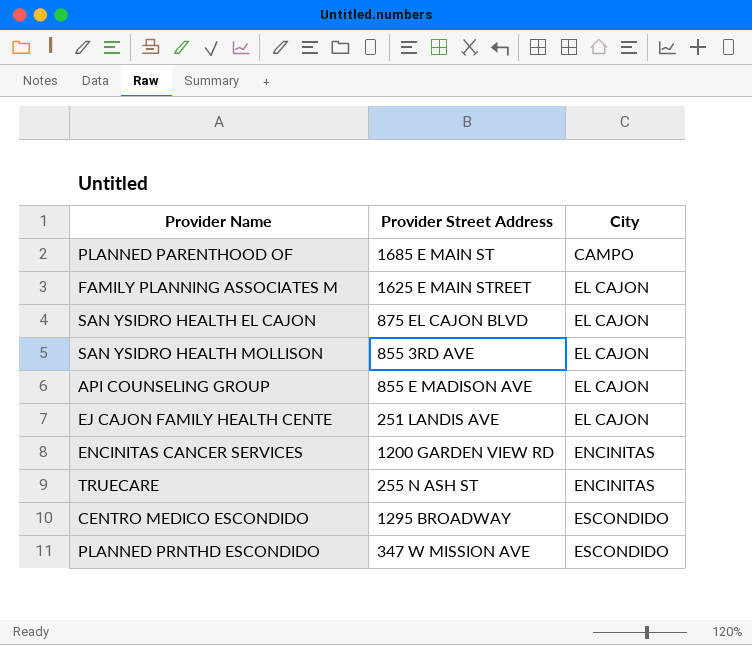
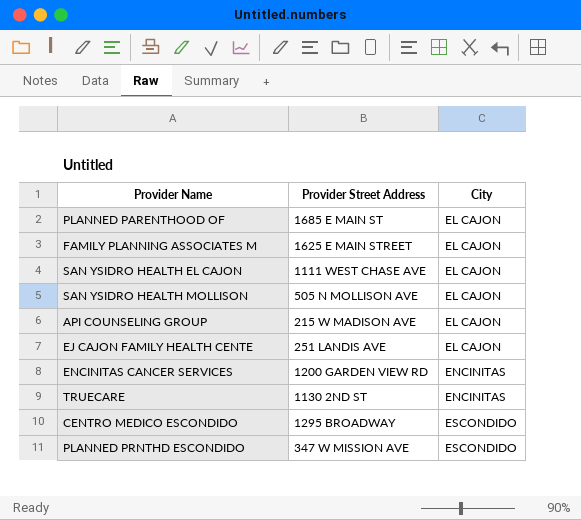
PLANNED PARENTHOOD OF | City: CAMPO -> EL CAJON
SAN YSIDRO HEALTH EL CAJON | Provider Street Address: 875 EL CAJON BLVD -> 1111 WEST CHASE AVE
SAN YSIDRO HEALTH MOLLISON | Provider Street Address: 855 3RD AVE -> 505 N MOLLISON AVE
API COUNSELING GROUP | Provider Street Address: 855 E MADISON AVE -> 215 W MADISON AVE
TRUECARE | Provider Street Address: 255 N ASH ST -> 1130 2ND ST

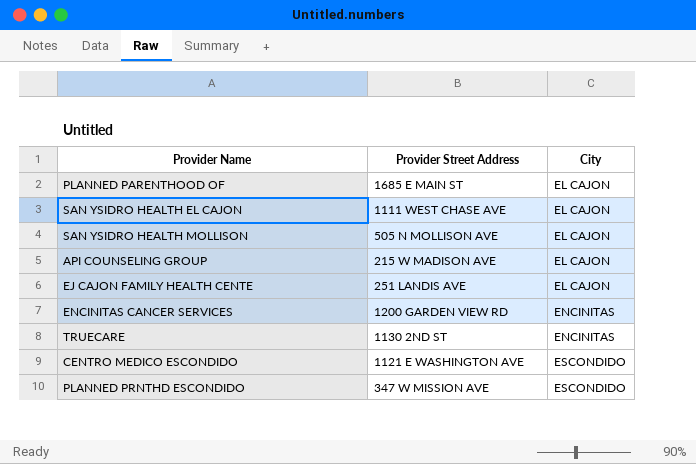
row FAMILY PLANNING ASSOCIATES M: 1625 E MAIN STREET | EL CAJON -> none
CENTRO MEDICO ESCONDIDO | Provider Street Address: 1295 BROADWAY -> 1121 E WASHINGTON AVE

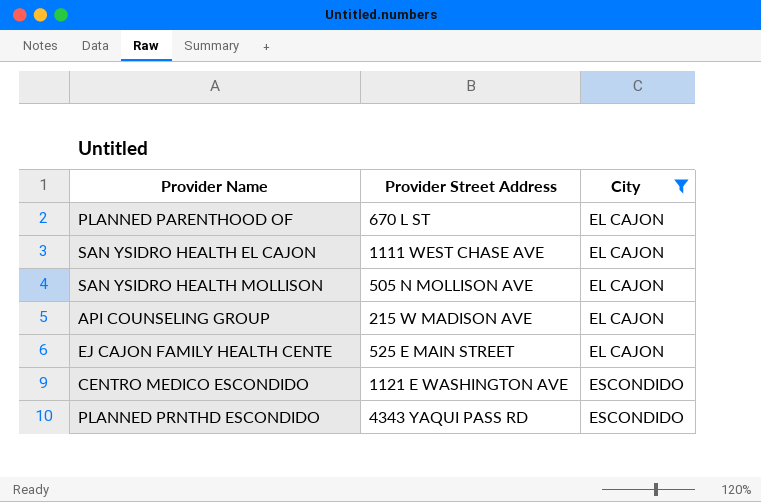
filter: none -> City != ENCINITAS
PLANNED PARENTHOOD OF | Provider Street Address: 1685 E MAIN ST -> 670 L ST
EJ CAJON FAMILY HEALTH CENTE | Provider Street Address: 251 LANDIS AVE -> 525 E MAIN STREET
PLANNED PRNTHD ESCONDIDO | Provider Street Address: 347 W MISSION AVE -> 4343 YAQUI PASS RD

